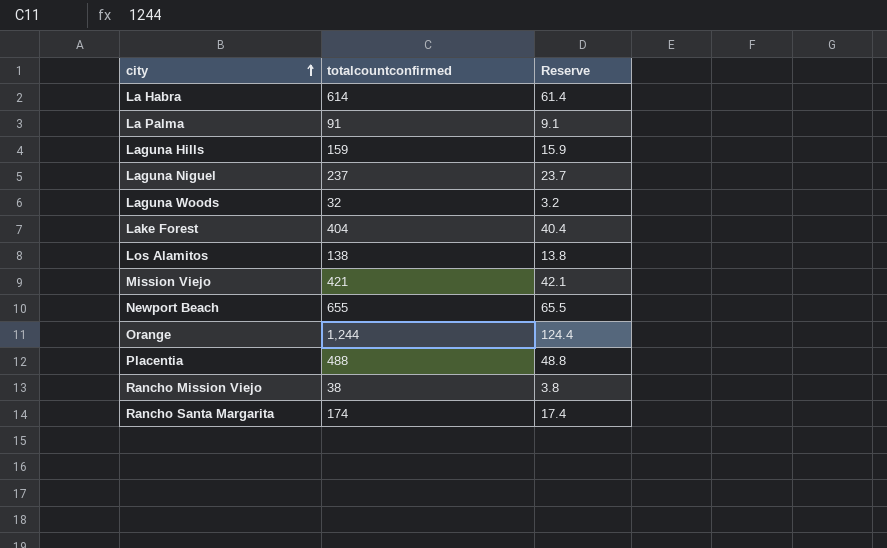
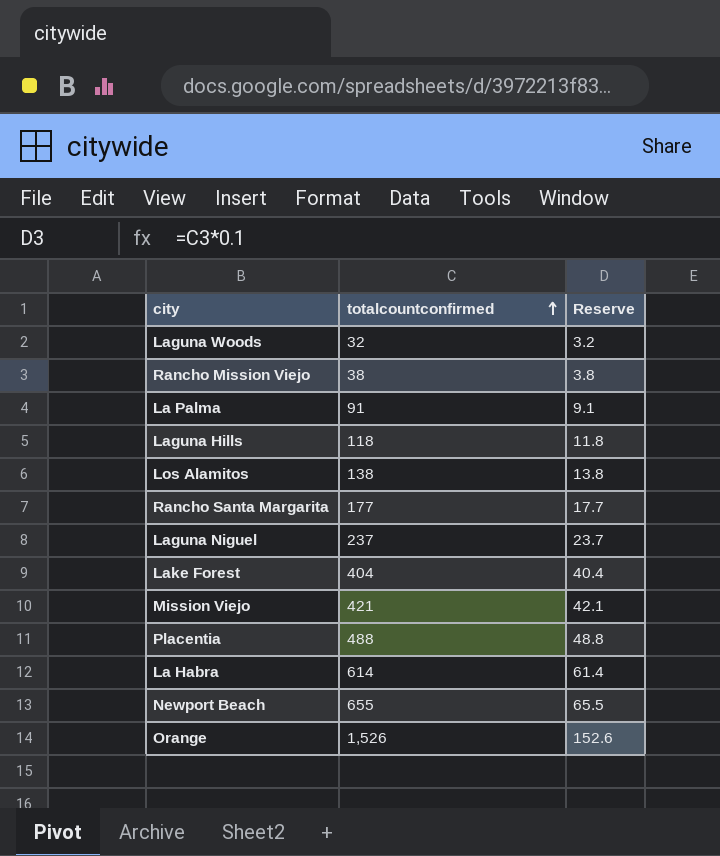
row order: city ascending -> totalcountconfirmed ascending
Laguna Hills | totalcountconfirmed: 159 -> 118
Laguna Hills | Reserve: 15.9 -> 11.8
Rancho Santa Margarita | totalcountconfirmed: 174 -> 177
Rancho Santa Margarita | Reserve: 17.4 -> 17.7
Orange | totalcountconfirmed: 1,244 -> 1,526
Orange | Reserve: 124.4 -> 152.6

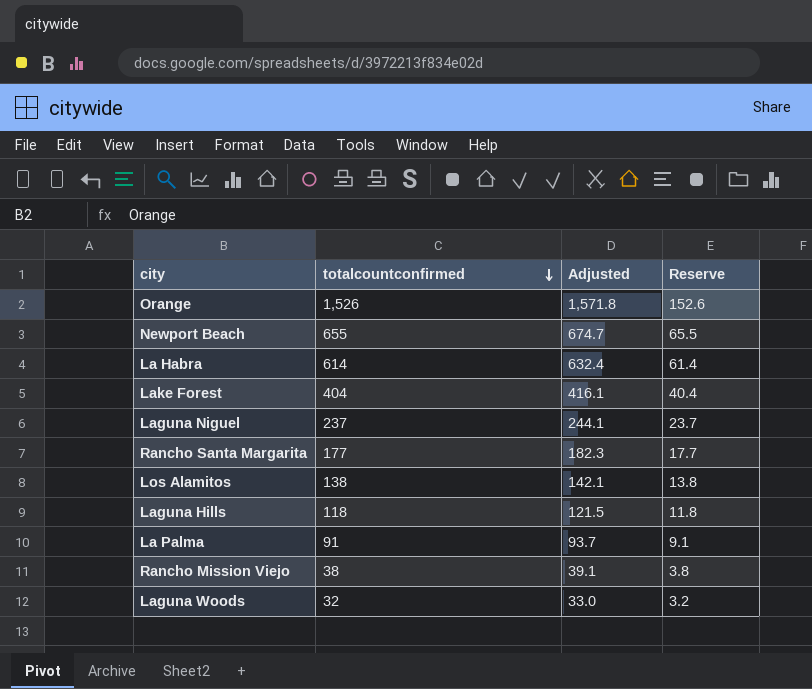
row order: totalcountconfirmed ascending -> totalcountconfirmed descending
column Adjusted | formula: none -> [totalcountconfirmed] * 1.03
row Mission Viejo: 421 | 42.1 -> none
row Placentia: 488 | 48.8 -> none

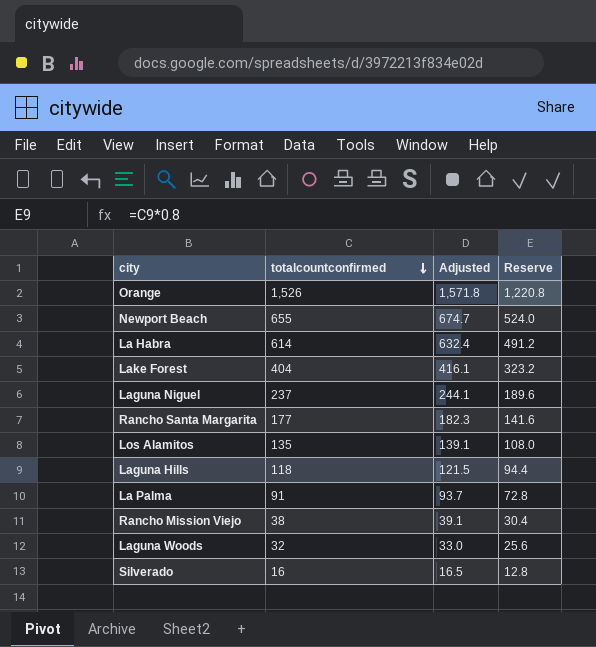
column Reserve | formula: [totalcountconfirmed] * 0.1 -> [totalcountconfirmed] * 0.8
Los Alamitos | totalcountconfirmed: 138 -> 135
Los Alamitos | Adjusted: 142.1 -> 139.1
row Silverado: none -> 16 | 16.5 | 12.8

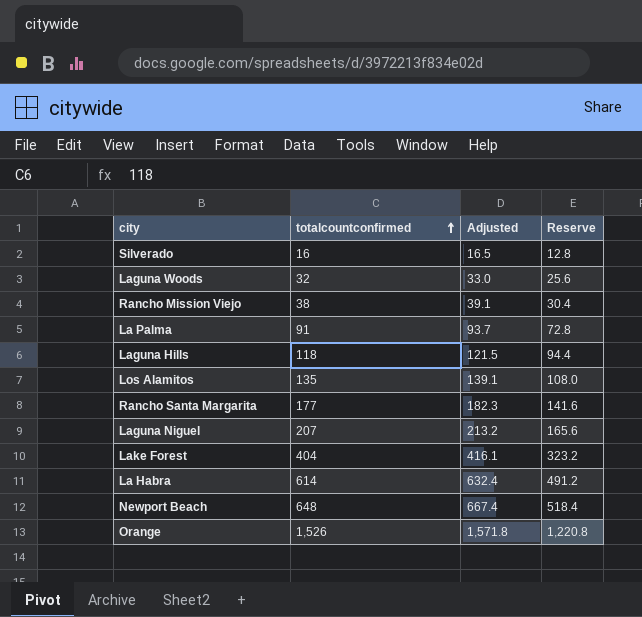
row order: totalcountconfirmed descending -> totalcountconfirmed ascending
Laguna Niguel | totalcountconfirmed: 237 -> 207
Laguna Niguel | Adjusted: 244.1 -> 213.2
Laguna Niguel | Reserve: 189.6 -> 165.6
Newport Beach | totalcountconfirmed: 655 -> 648
Newport Beach | Adjusted: 674.7 -> 667.4
Newport Beach | Reserve: 524.0 -> 518.4

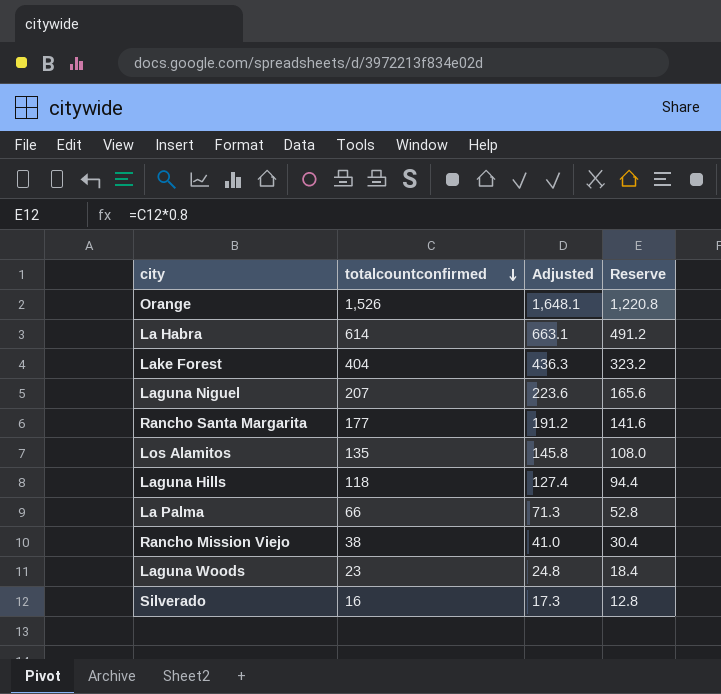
row order: totalcountconfirmed ascending -> totalcountconfirmed descending
column Adjusted | formula: [totalcountconfirmed] * 1.03 -> [totalcountconfirmed] * 1.08
row Newport Beach: 648 | 667.4 | 518.4 -> none
La Palma | totalcountconfirmed: 91 -> 66
La Palma | Reserve: 72.8 -> 52.8
Laguna Woods | totalcountconfirmed: 32 -> 23
Laguna Woods | Reserve: 25.6 -> 18.4

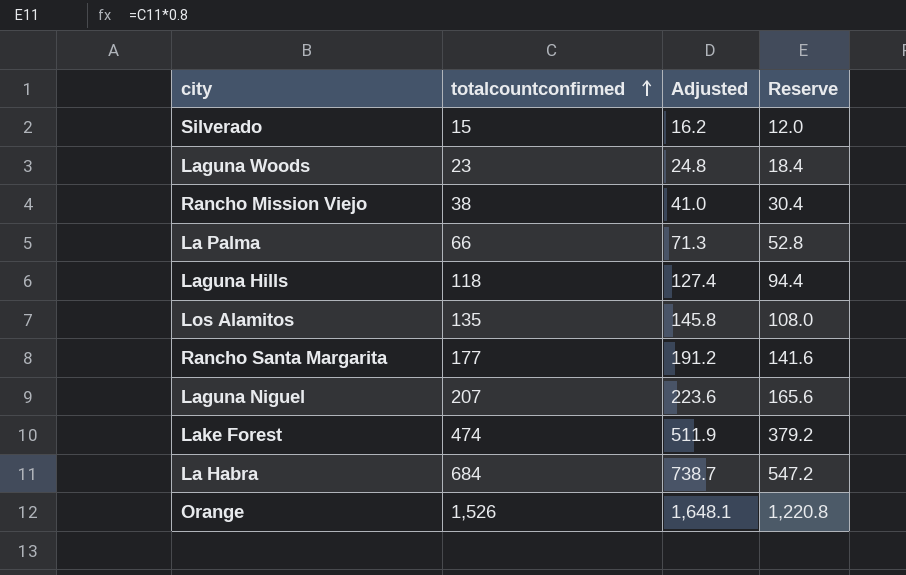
row order: totalcountconfirmed descending -> totalcountconfirmed ascending
Silverado | totalcountconfirmed: 16 -> 15
Silverado | Adjusted: 17.3 -> 16.2
Silverado | Reserve: 12.8 -> 12.0
Lake Forest | totalcountconfirmed: 404 -> 474
Lake Forest | Adjusted: 436.3 -> 511.9
Lake Forest | Reserve: 323.2 -> 379.2
La Habra | totalcountconfirmed: 614 -> 684
La Habra | Adjusted: 663.1 -> 738.7
La Habra | Reserve: 491.2 -> 547.2

